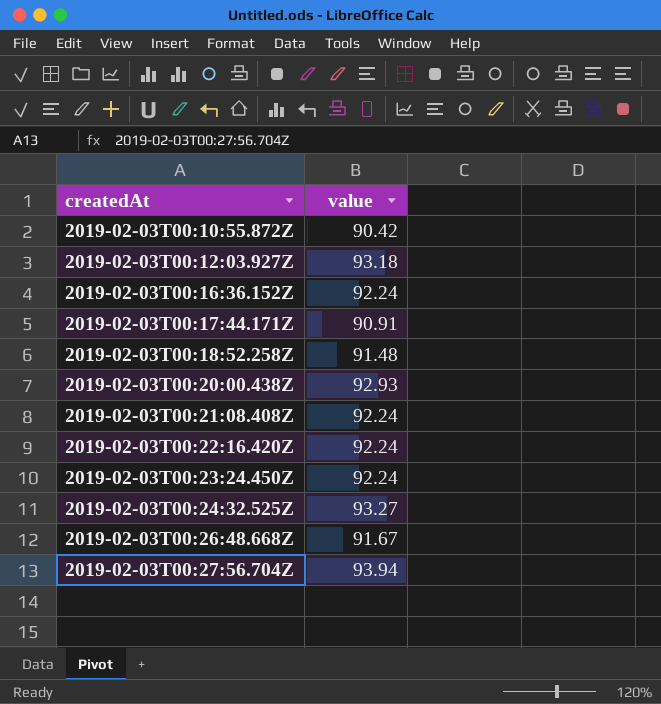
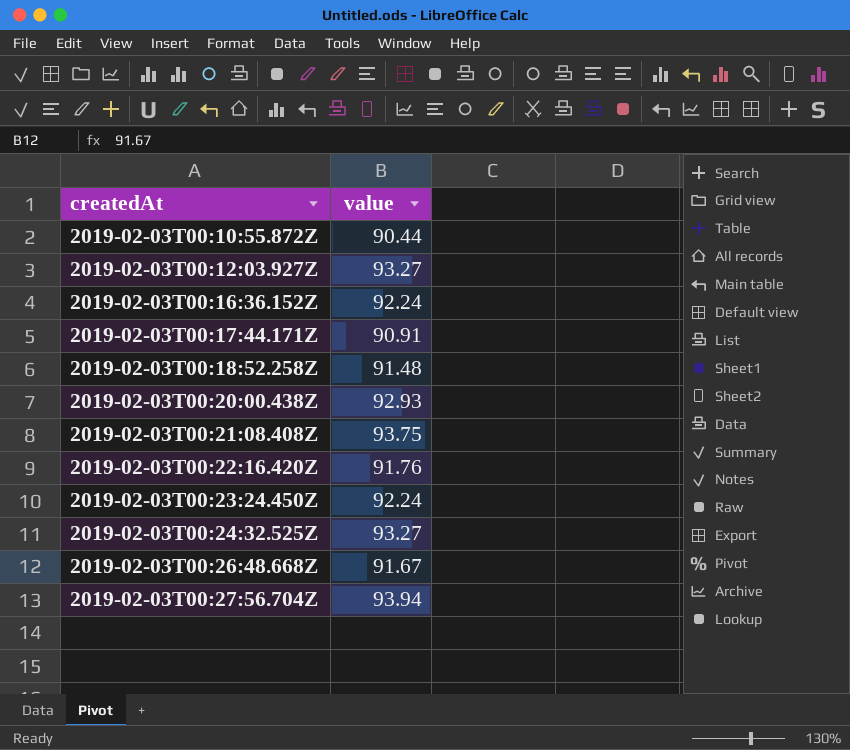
2019-02-03T00:10:55.872Z | value: 90.42 -> 90.44
2019-02-03T00:12:03.927Z | value: 93.18 -> 93.27
2019-02-03T00:21:08.408Z | value: 92.24 -> 93.75
2019-02-03T00:22:16.420Z | value: 92.24 -> 91.76

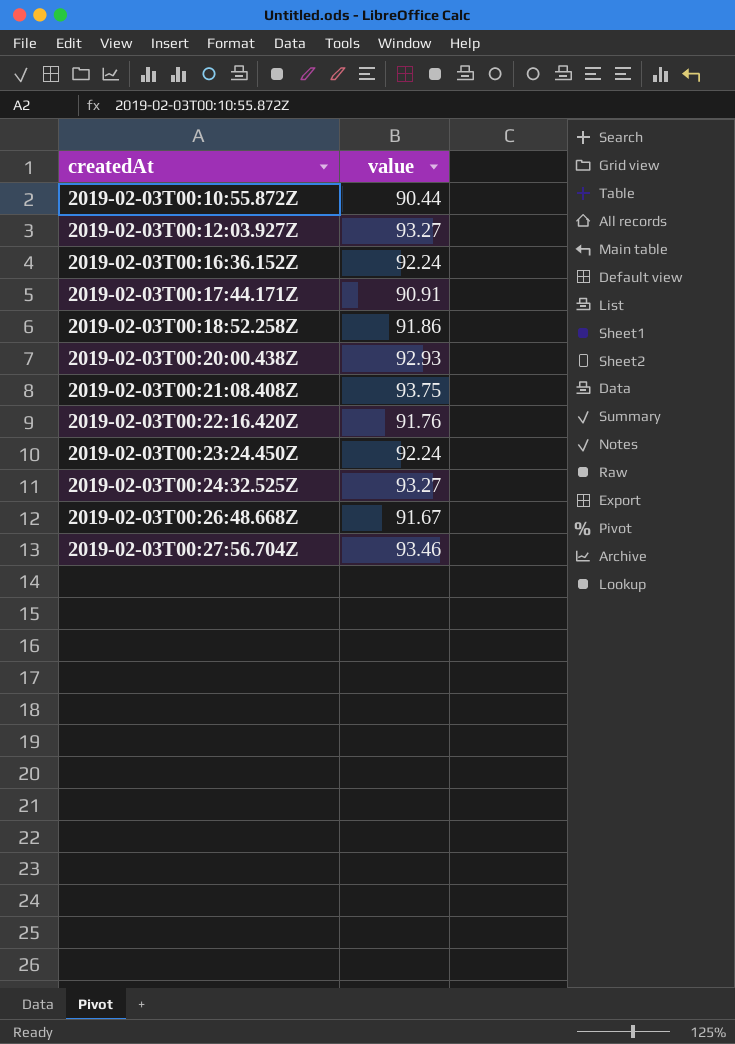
2019-02-03T00:18:52.258Z | value: 91.48 -> 91.86
2019-02-03T00:27:56.704Z | value: 93.94 -> 93.46

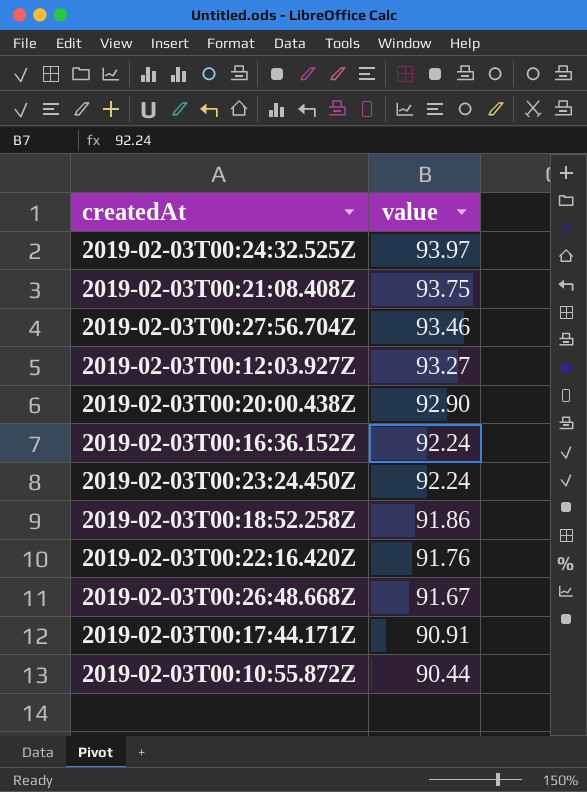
row order: createdAt ascending -> value descending
2019-02-03T00:24:32.525Z | value: 93.27 -> 93.97
2019-02-03T00:20:00.438Z | value: 92.93 -> 92.90

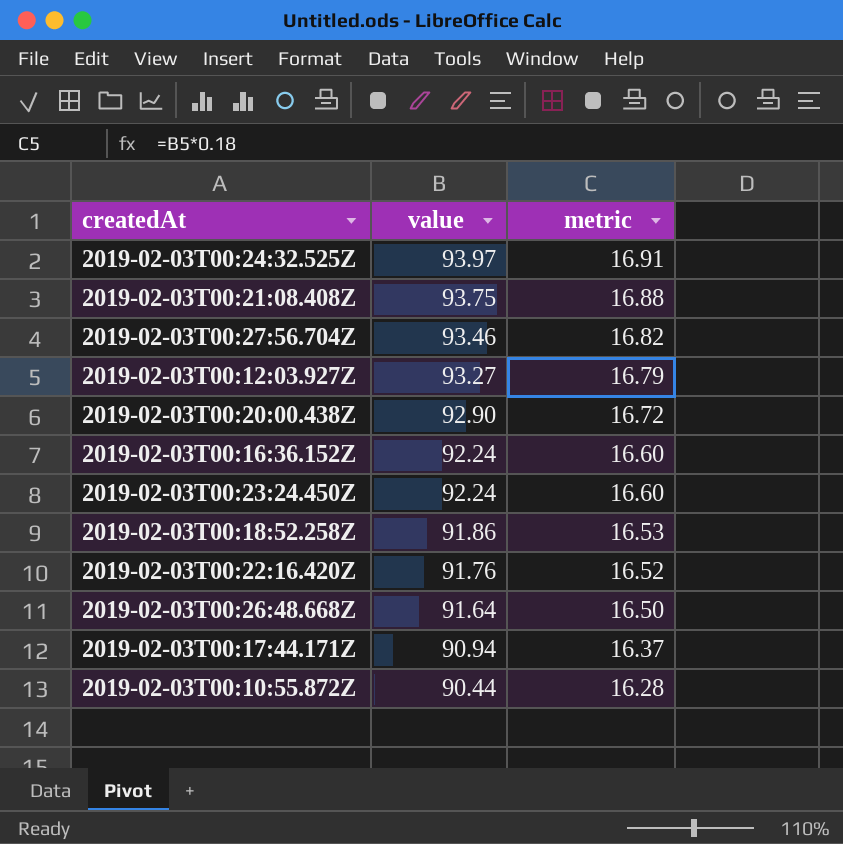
column metric | formula: none -> [value] * 0.18
2019-02-03T00:26:48.668Z | value: 91.67 -> 91.64
2019-02-03T00:17:44.171Z | value: 90.91 -> 90.94

